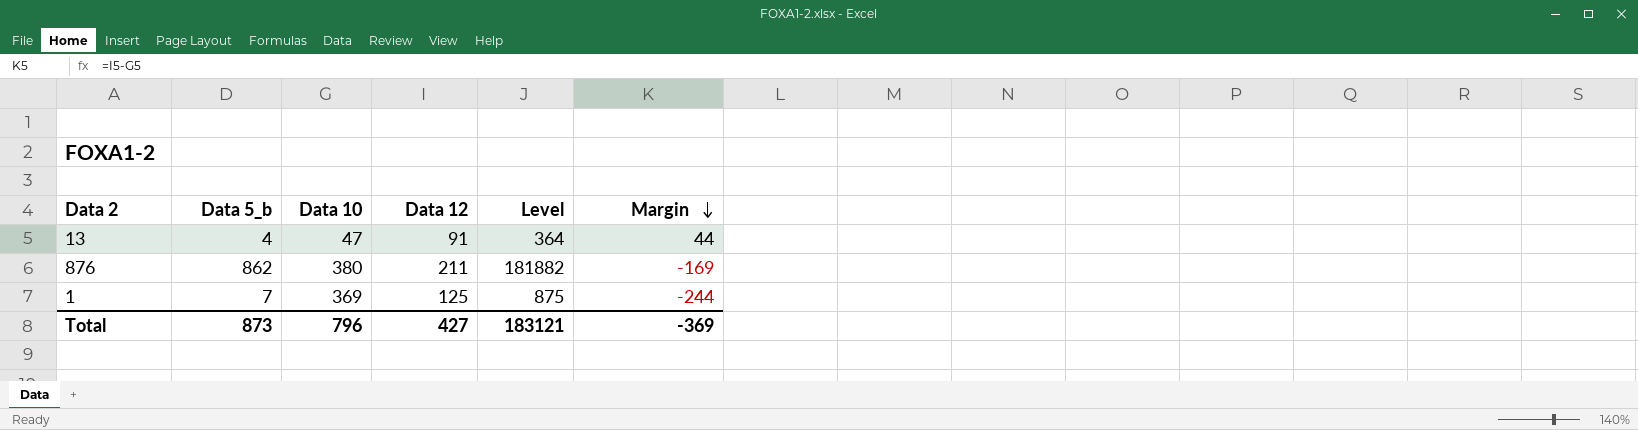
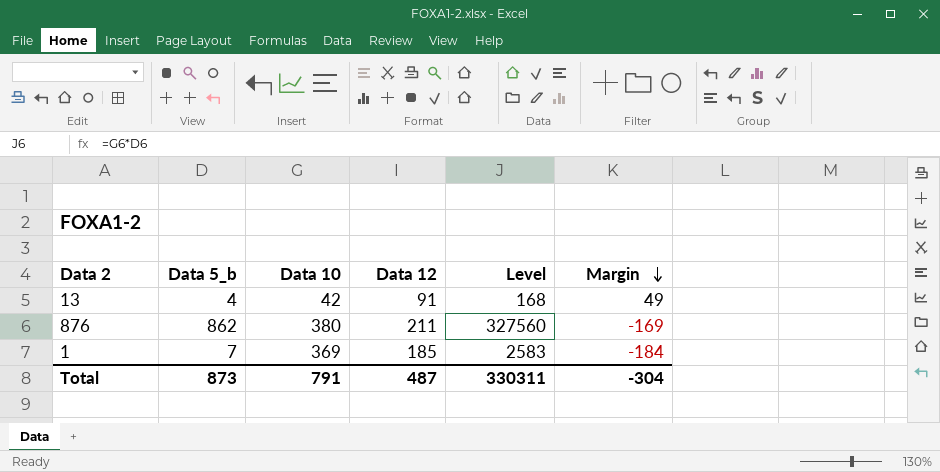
column Level | formula: [Data 5_b] * [Data 12] -> [Data 5_b] * [Data 10]
13 | Data 10: 47 -> 42
13 | Margin: 44 -> 49
1 | Data 12: 125 -> 185
1 | Margin: -244 -> -184
Total | Data 10: 796 -> 791
Total | Data 12: 427 -> 487
Total | Level: 183121 -> 330311
Total | Margin: -369 -> -304

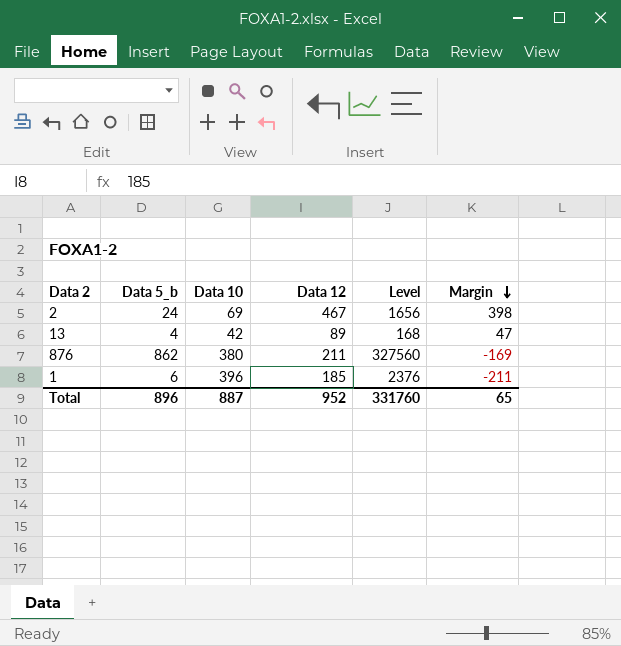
row 2: none -> 24 | 69 | 467 | 1656 | 398
13 | Data 12: 91 -> 89
13 | Margin: 49 -> 47
1 | Data 5_b: 7 -> 6
1 | Data 10: 369 -> 396
1 | Level: 2583 -> 2376
1 | Margin: -184 -> -211
Total | Data 5_b: 873 -> 896
Total | Data 10: 791 -> 887
Total | Data 12: 487 -> 952
Total | Level: 330311 -> 331760
Total | Margin: -304 -> 65

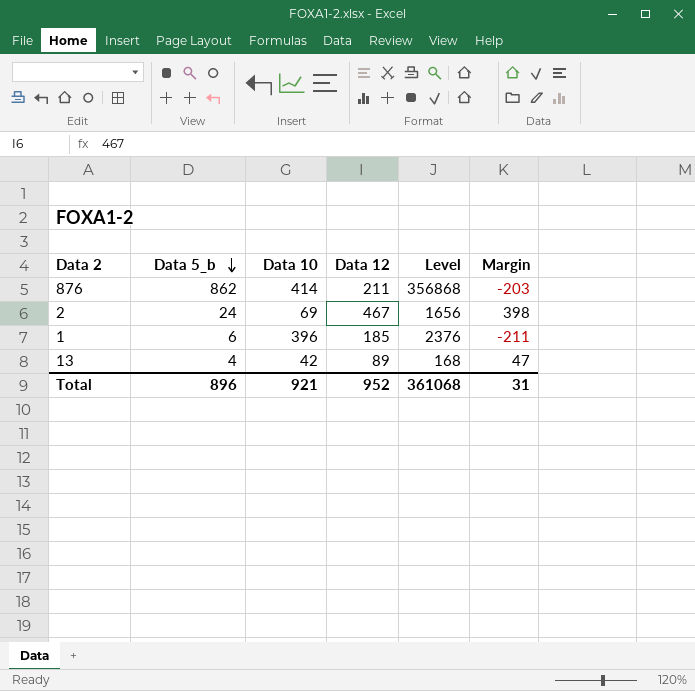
row order: Margin descending -> Data 5_b descending
876 | Data 10: 380 -> 414
876 | Level: 327560 -> 356868
876 | Margin: -169 -> -203
Total | Data 10: 887 -> 921
Total | Level: 331760 -> 361068
Total | Margin: 65 -> 31

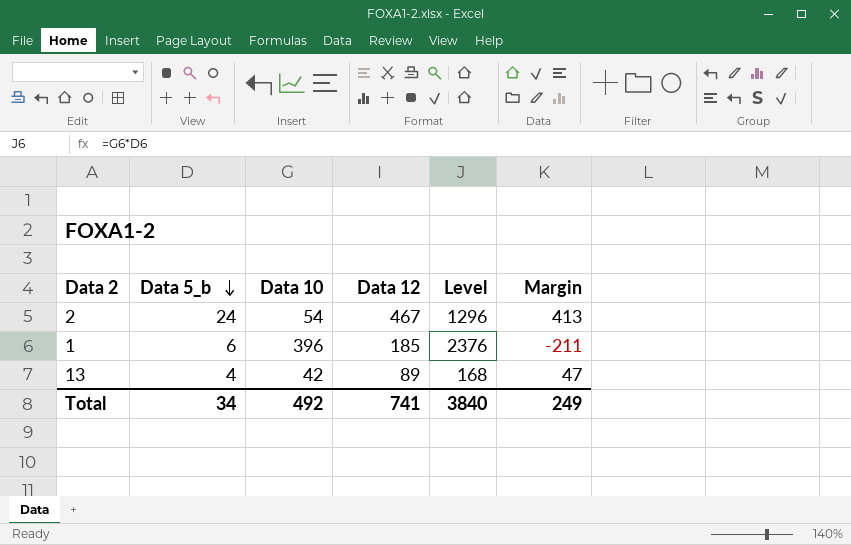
row 876: 862 | 414 | 211 | 356868 | -203 -> none
2 | Data 10: 69 -> 54
2 | Level: 1656 -> 1296
2 | Margin: 398 -> 413
Total | Data 5_b: 896 -> 34
Total | Data 10: 921 -> 492
Total | Data 12: 952 -> 741
Total | Level: 361068 -> 3840
Total | Margin: 31 -> 249

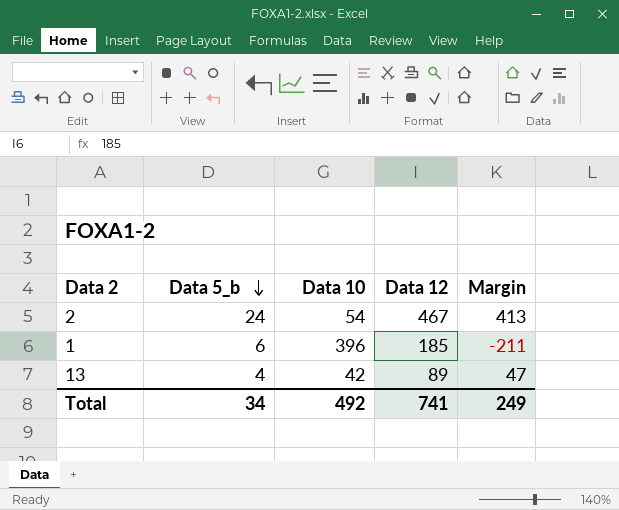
column Level | formula: [Data 5_b] * [Data 10] -> none

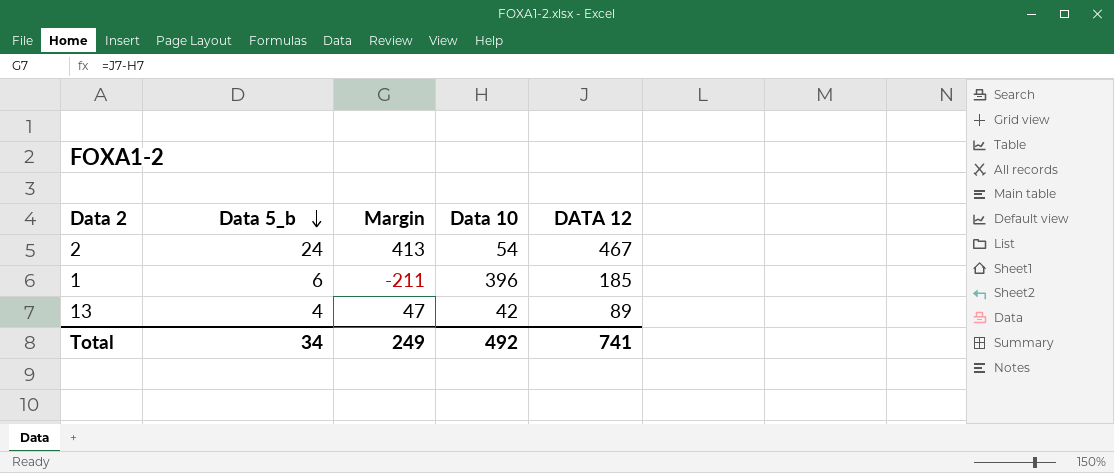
column Margin | position: 5 -> 3
column name: Data 12 -> DATA 12

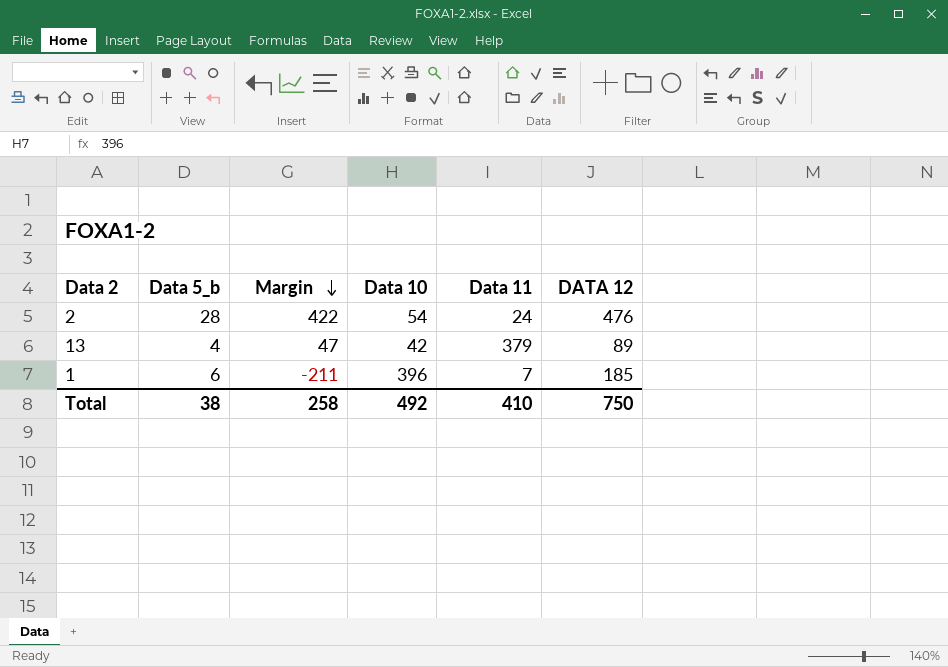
row order: Data 5_b descending -> Margin descending
column Data 11 | position: none -> 5
2 | Data 5_b: 24 -> 28
2 | Margin: 413 -> 422
2 | DATA 12: 467 -> 476
Total | Data 5_b: 34 -> 38
Total | Margin: 249 -> 258
Total | DATA 12: 741 -> 750

